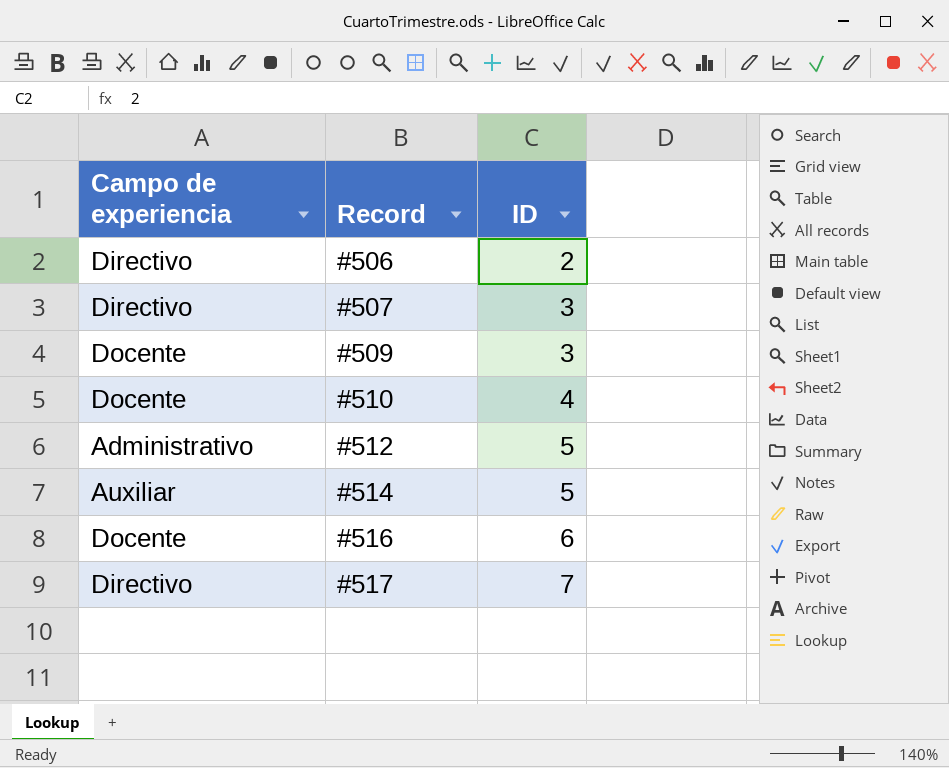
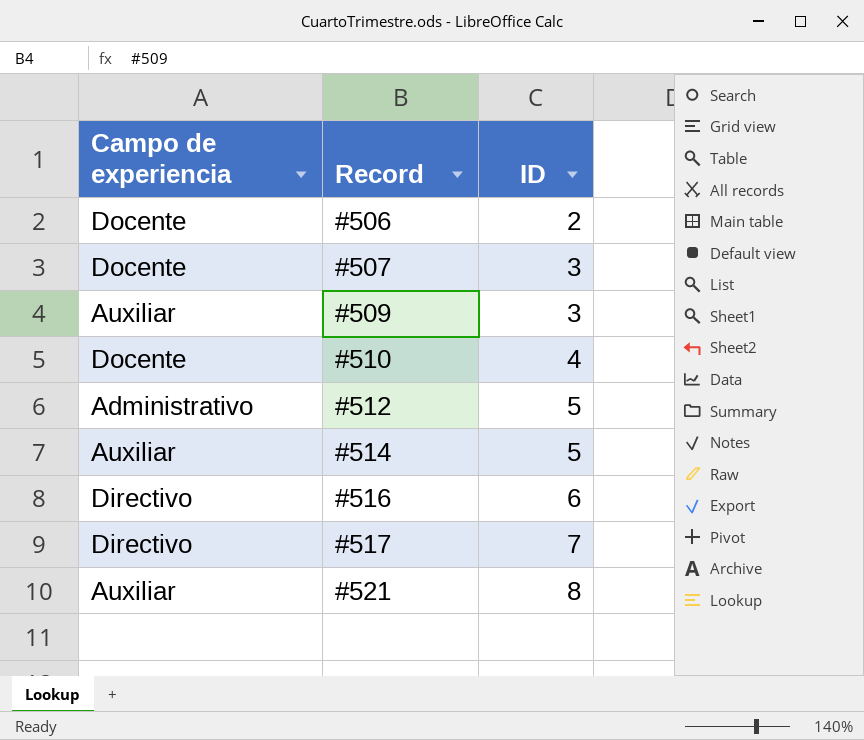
#506 | Campo de experiencia: Directivo -> Docente
#507 | Campo de experiencia: Directivo -> Docente
#509 | Campo de experiencia: Docente -> Auxiliar
#516 | Campo de experiencia: Docente -> Directivo
row #521: none -> Auxiliar | 8

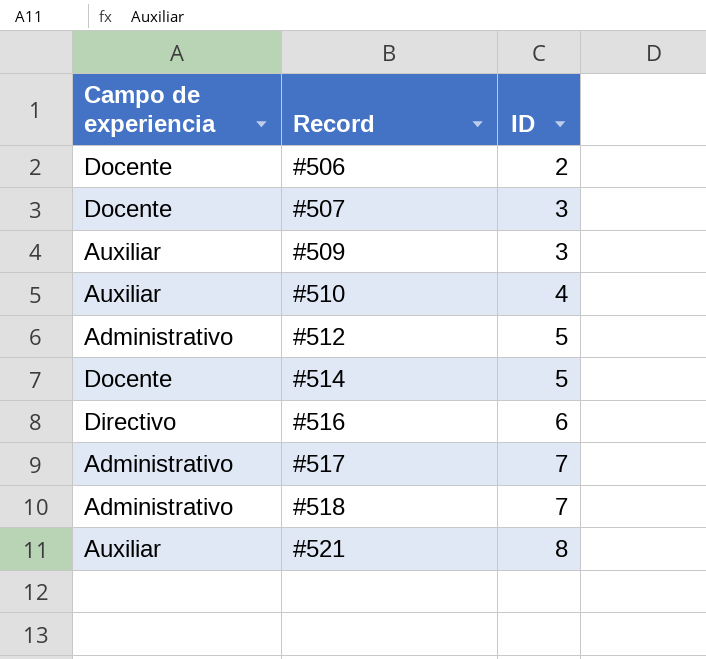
#510 | Campo de experiencia: Docente -> Auxiliar
#514 | Campo de experiencia: Auxiliar -> Docente
#517 | Campo de experiencia: Directivo -> Administrativo
row #518: none -> Administrativo | 7

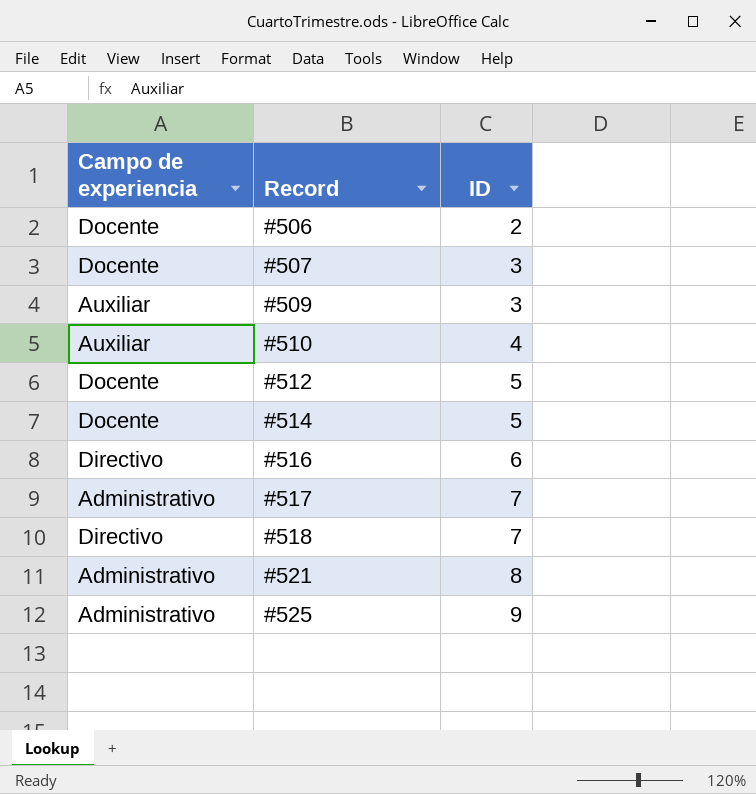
#512 | Campo de experiencia: Administrativo -> Docente
#518 | Campo de experiencia: Administrativo -> Directivo
#521 | Campo de experiencia: Auxiliar -> Administrativo
row #525: none -> Administrativo | 9

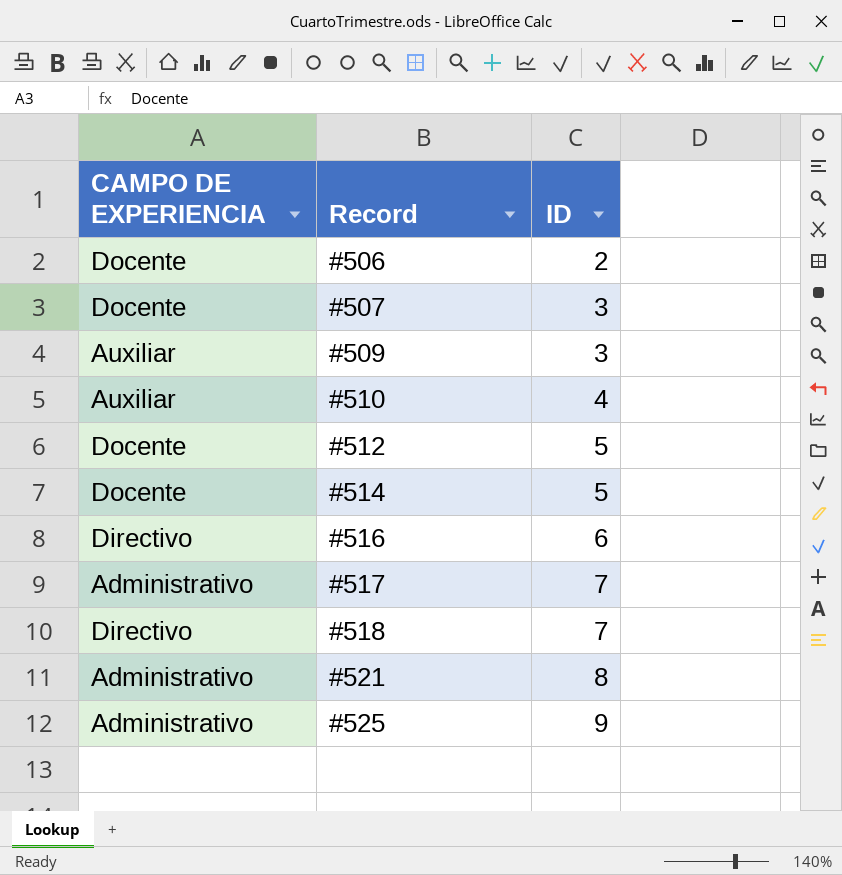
column name: Campo de experiencia -> CAMPO DE EXPERIENCIA

